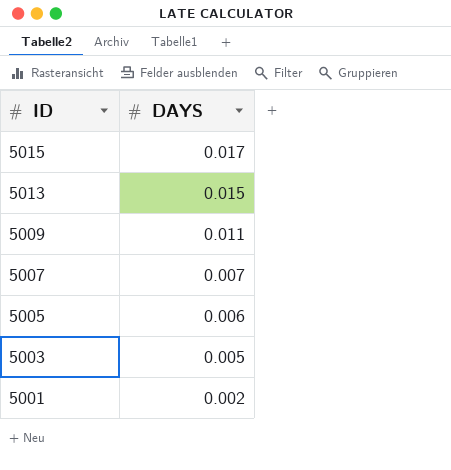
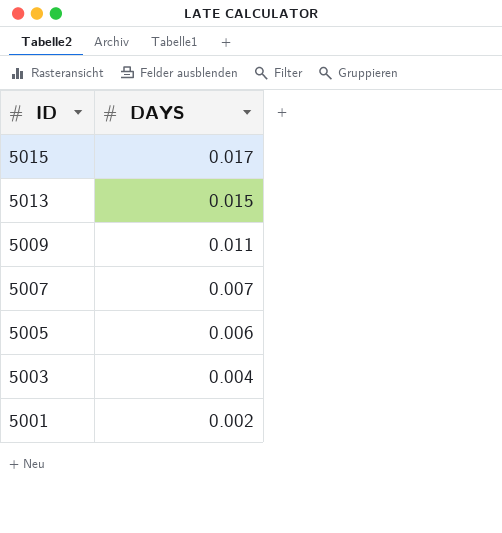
5003 | DAYS: 0.005 -> 0.004

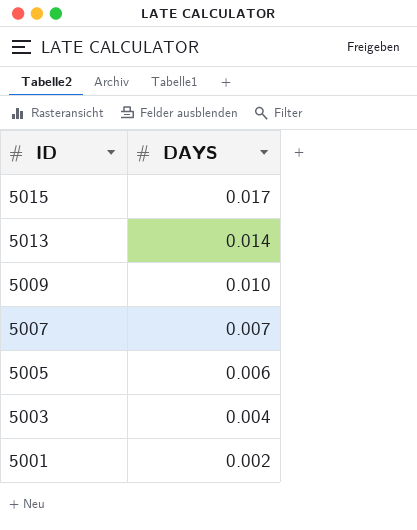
5013 | DAYS: 0.015 -> 0.014
5009 | DAYS: 0.011 -> 0.010

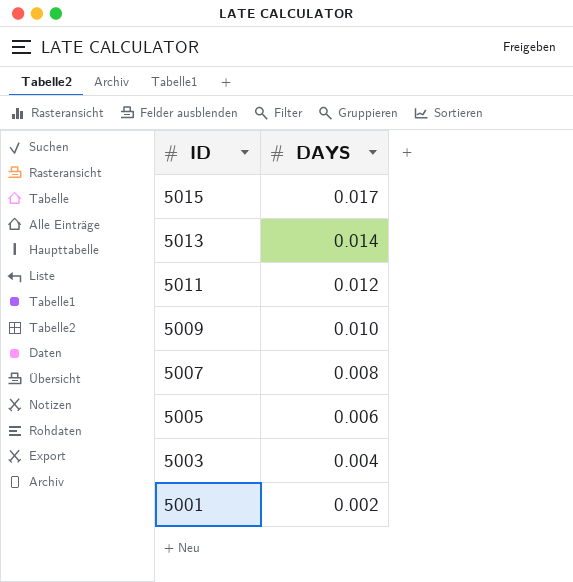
row 5011: none -> 0.012
5007 | DAYS: 0.007 -> 0.008

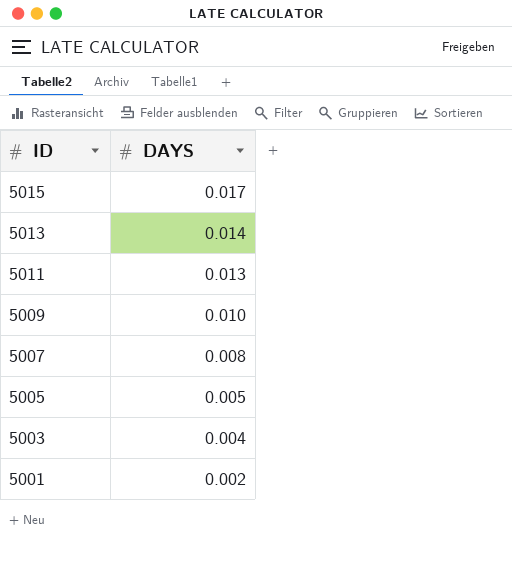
5011 | DAYS: 0.012 -> 0.013
5005 | DAYS: 0.006 -> 0.005

